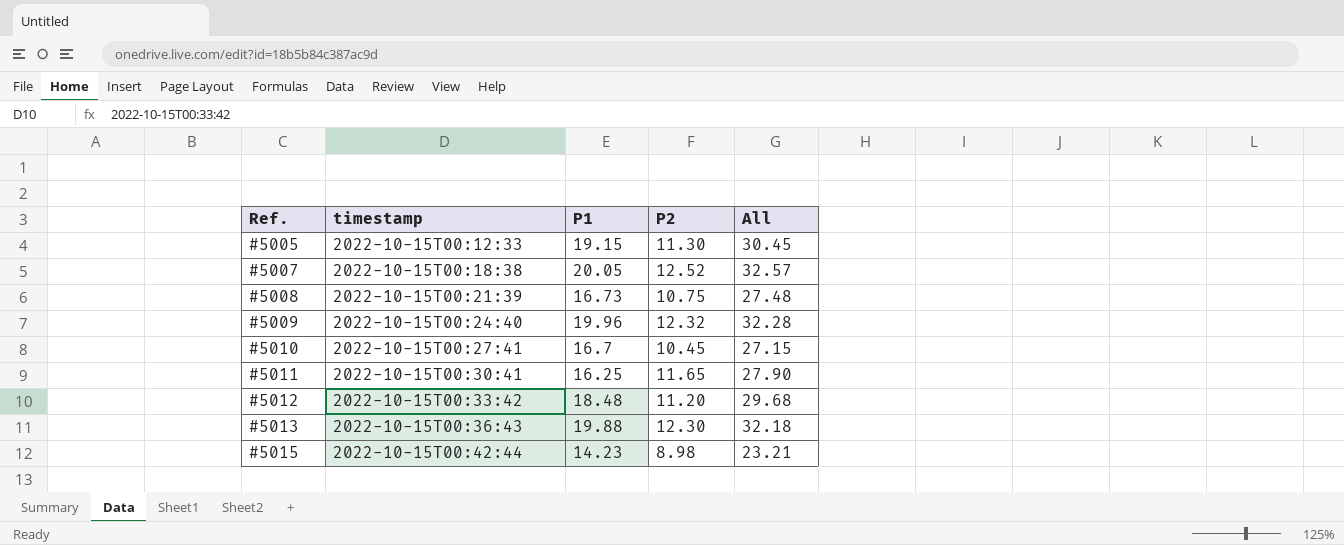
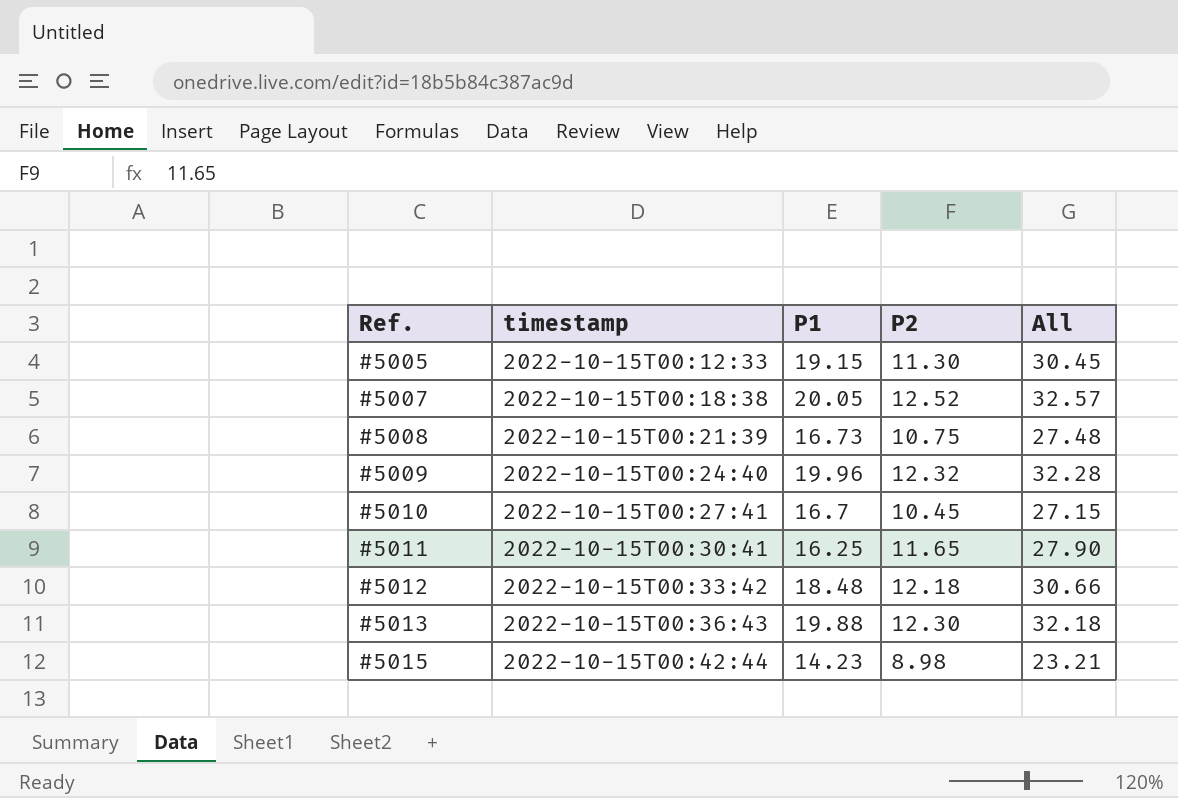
#5012 | P2: 11.20 -> 12.18
#5012 | All: 29.68 -> 30.66

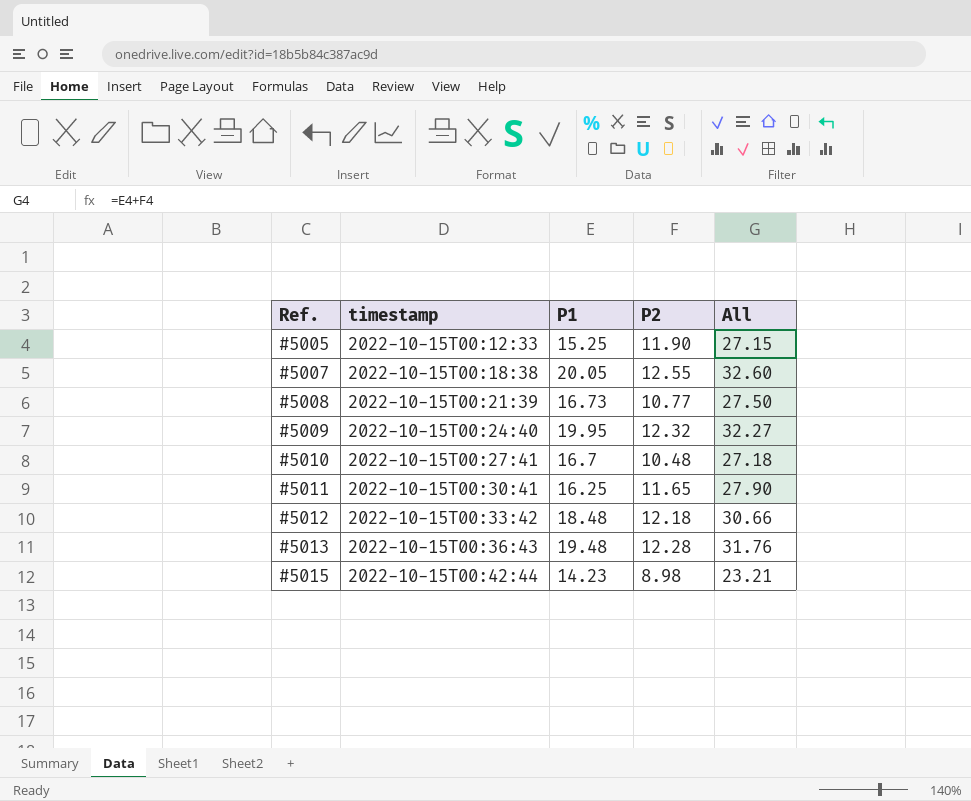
#5005 | P1: 19.15 -> 15.25
#5005 | P2: 11.30 -> 11.90
#5005 | All: 30.45 -> 27.15
#5007 | P2: 12.52 -> 12.55
#5007 | All: 32.57 -> 32.60
#5008 | P2: 10.75 -> 10.77
#5008 | All: 27.48 -> 27.50
#5009 | P1: 19.96 -> 19.95
#5009 | All: 32.28 -> 32.27
#5010 | P2: 10.45 -> 10.48
#5010 | All: 27.15 -> 27.18
#5013 | P1: 19.88 -> 19.48
#5013 | P2: 12.30 -> 12.28
#5013 | All: 32.18 -> 31.76

